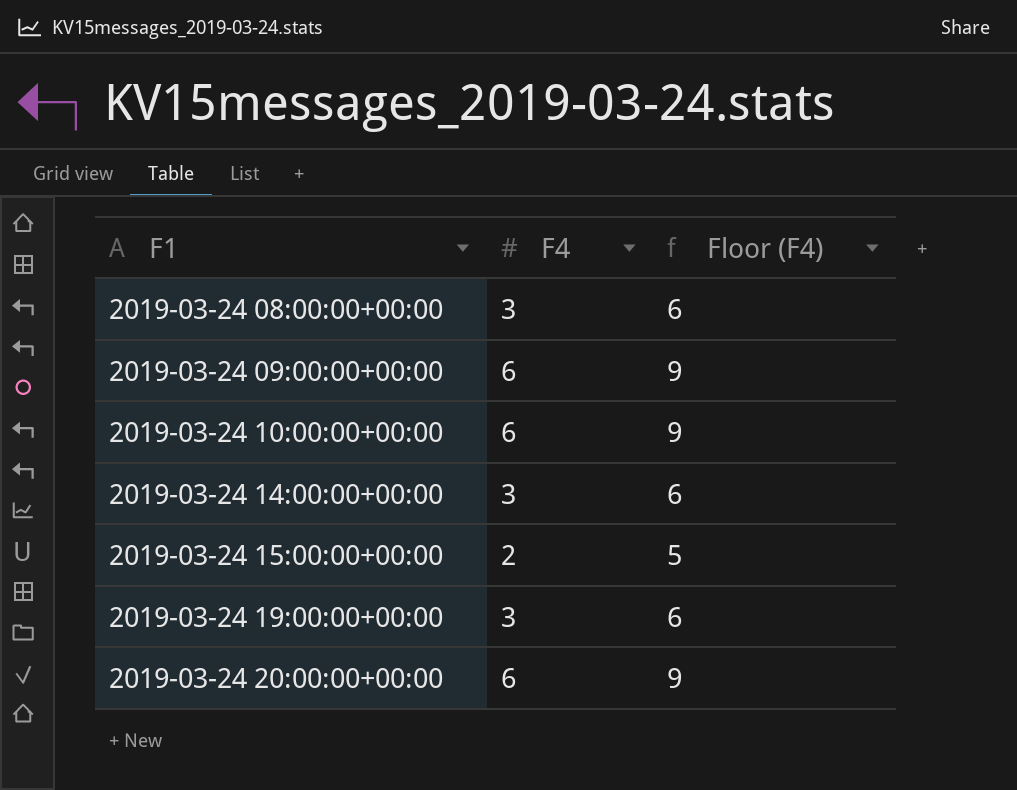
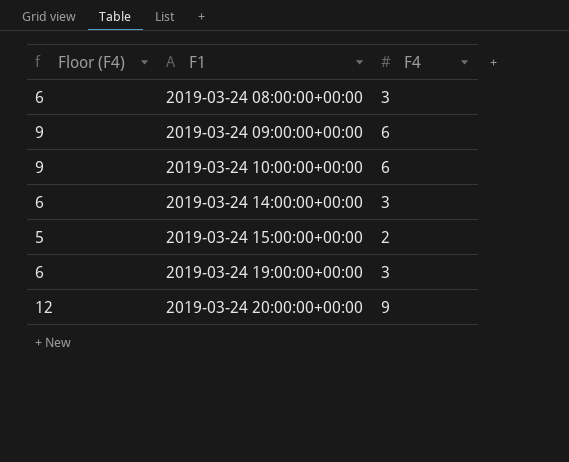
column Floor (F4) | position: 3 -> 1
2019-03-24 20:00:00+00:00 | Floor (F4): 9 -> 12
2019-03-24 20:00:00+00:00 | F4: 6 -> 9

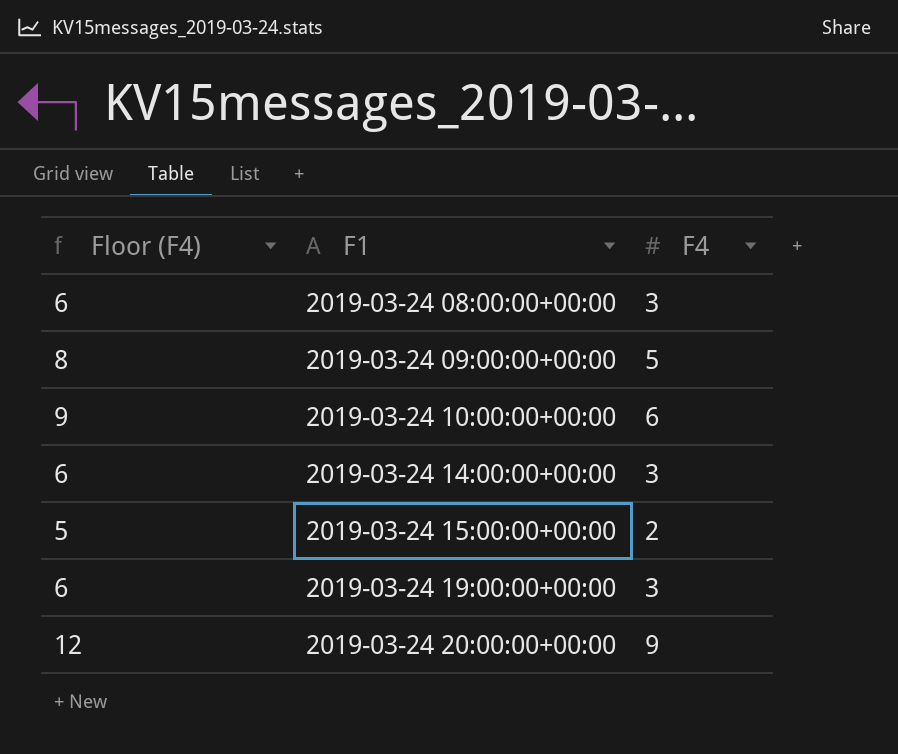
2019-03-24 09:00:00+00:00 | Floor (F4): 9 -> 8
2019-03-24 09:00:00+00:00 | F4: 6 -> 5

